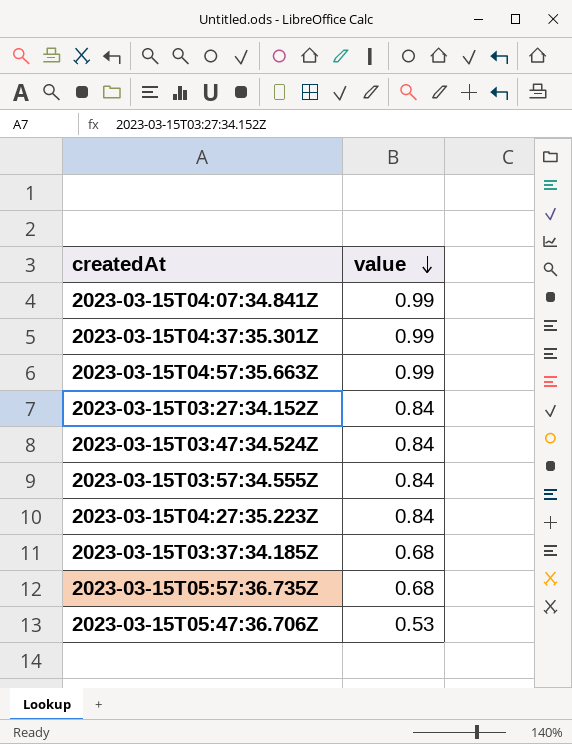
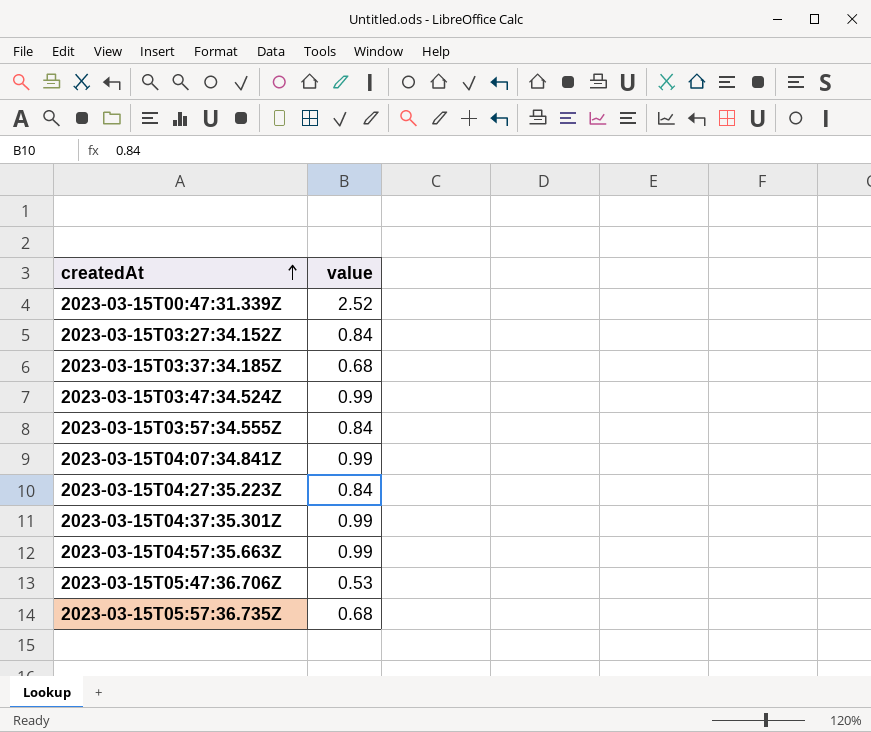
row order: value descending -> createdAt ascending
row 2023-03-15T00:47:31.339Z: none -> 2.52
2023-03-15T03:47:34.524Z | value: 0.84 -> 0.99

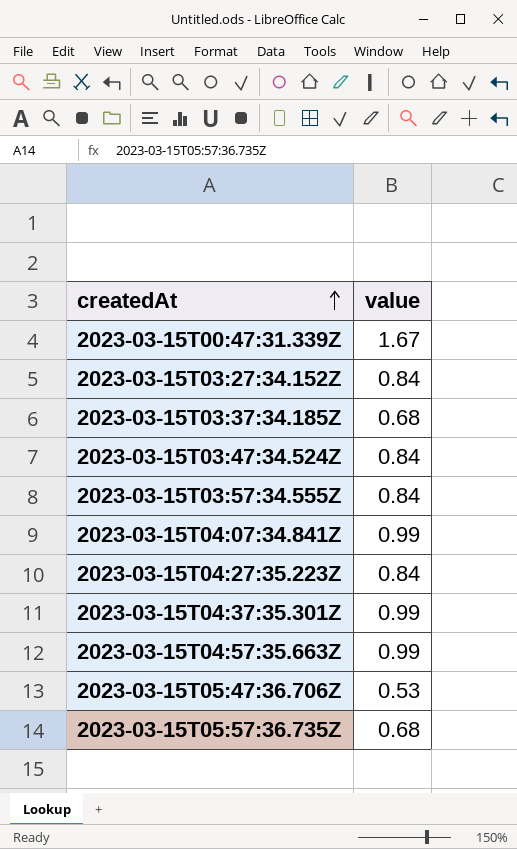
2023-03-15T00:47:31.339Z | value: 2.52 -> 1.67
2023-03-15T03:47:34.524Z | value: 0.99 -> 0.84

